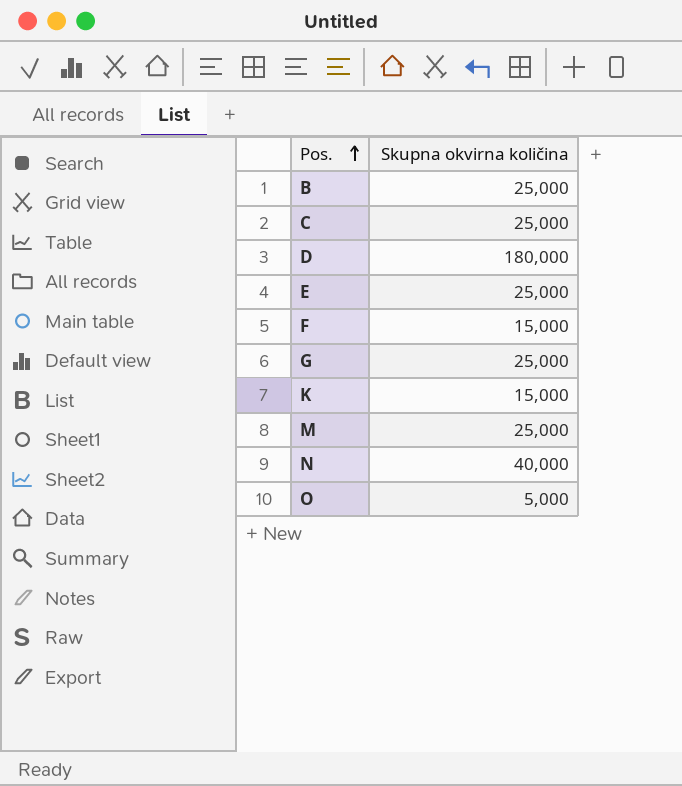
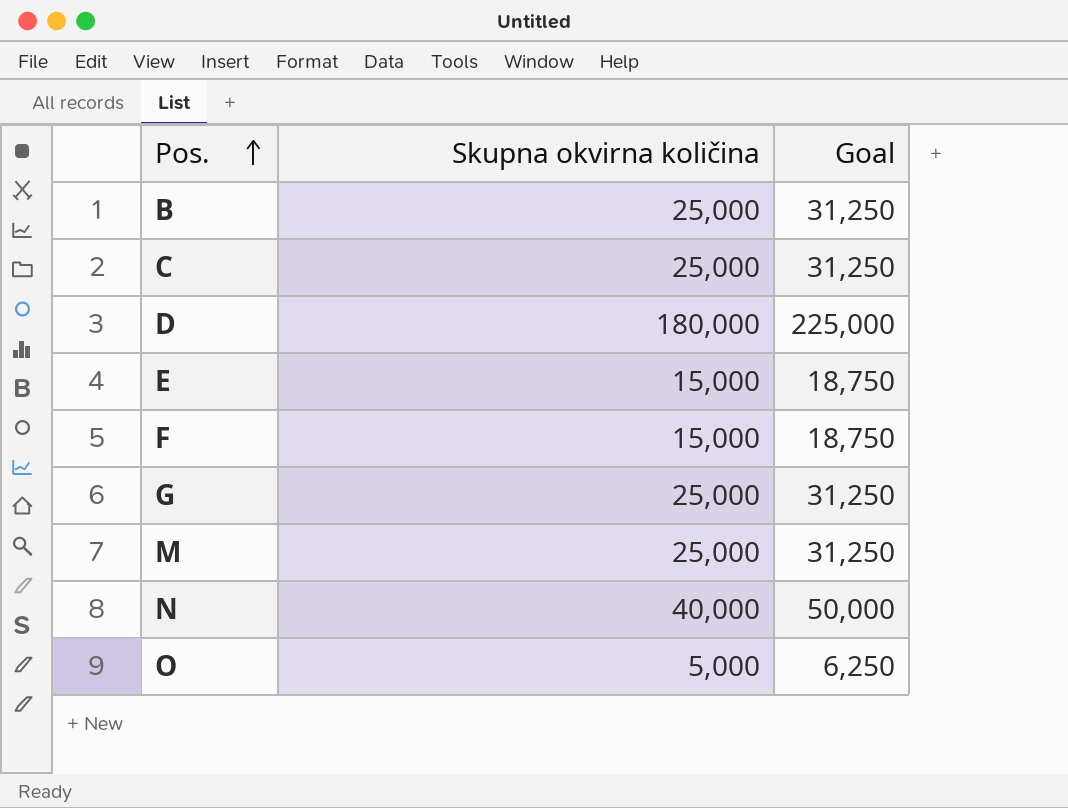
column Goal | formula: none -> [Skupna okvirna količina] * 1.25
row K: 15,000 -> none
E | Skupna okvirna količina: 25,000 -> 15,000

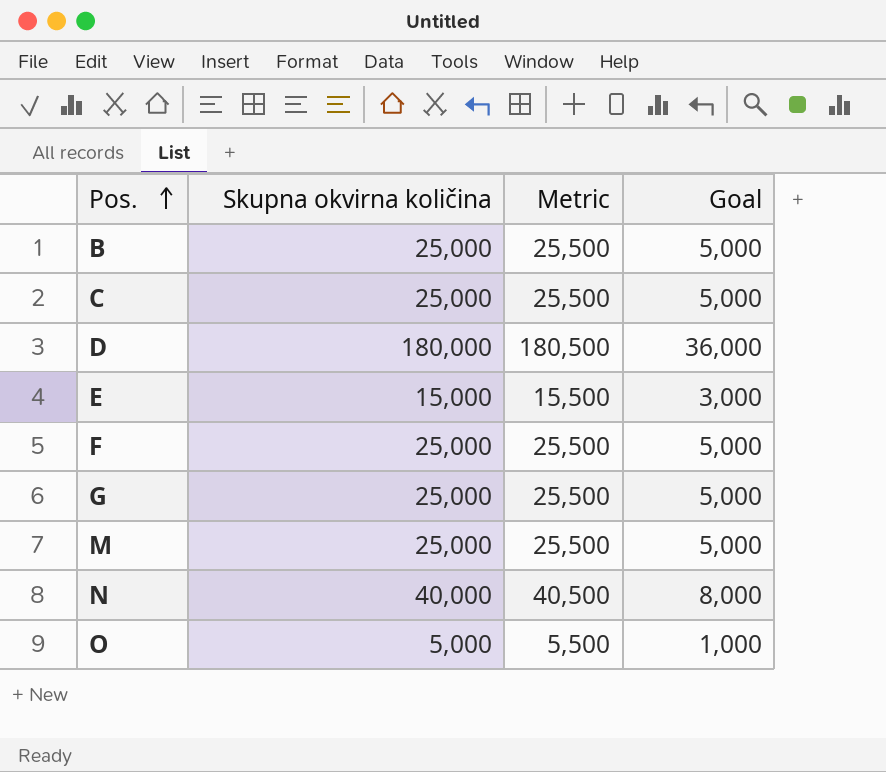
column Metric | formula: none -> [Skupna okvirna količina] + 500
column Goal | formula: [Skupna okvirna količina] * 1.25 -> [Skupna okvirna količina] * 0.2
F | Skupna okvirna količina: 15,000 -> 25,000

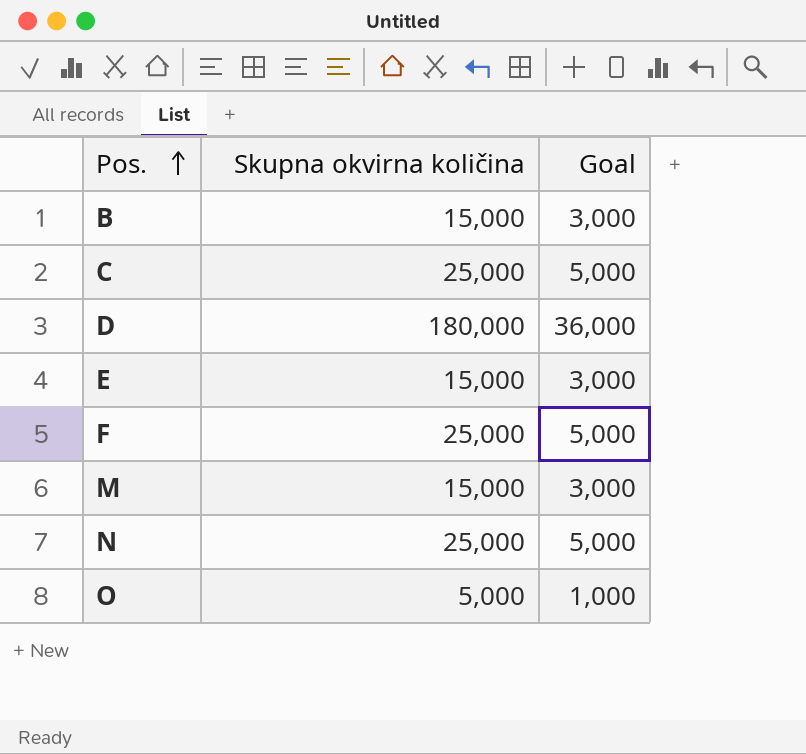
column Metric | formula: [Skupna okvirna količina] + 500 -> none
row G: 25,000 | 25,500 | 5,000 -> none
B | Skupna okvirna količina: 25,000 -> 15,000
B | Goal: 5,000 -> 3,000
M | Skupna okvirna količina: 25,000 -> 15,000
M | Goal: 5,000 -> 3,000
N | Skupna okvirna količina: 40,000 -> 25,000
N | Goal: 8,000 -> 5,000

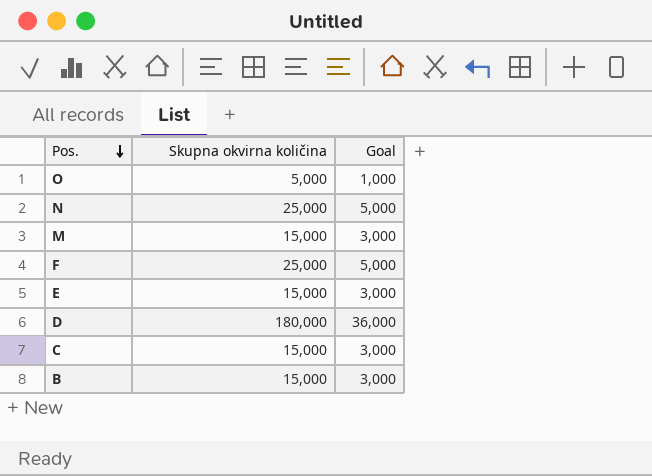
row order: Pos. ascending -> Pos. descending
C | Skupna okvirna količina: 25,000 -> 15,000
C | Goal: 5,000 -> 3,000

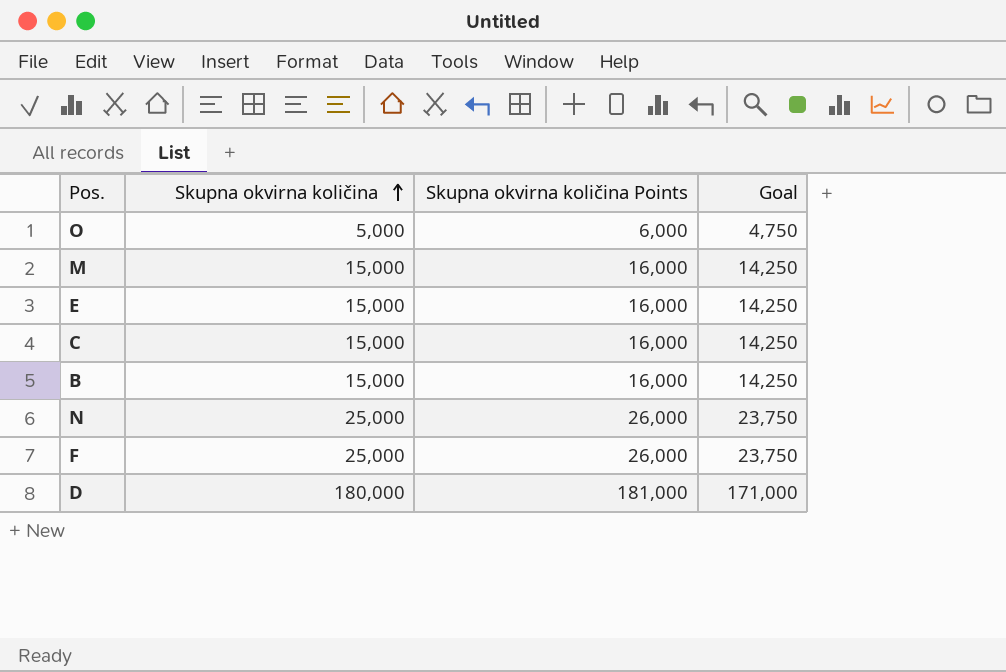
row order: Pos. descending -> Skupna okvirna količina ascending
column Skupna okvirna količina Points | formula: none -> [Skupna okvirna količina] + 1000
column Goal | formula: [Skupna okvirna količina] * 0.2 -> [Skupna okvirna količina] * 0.95

